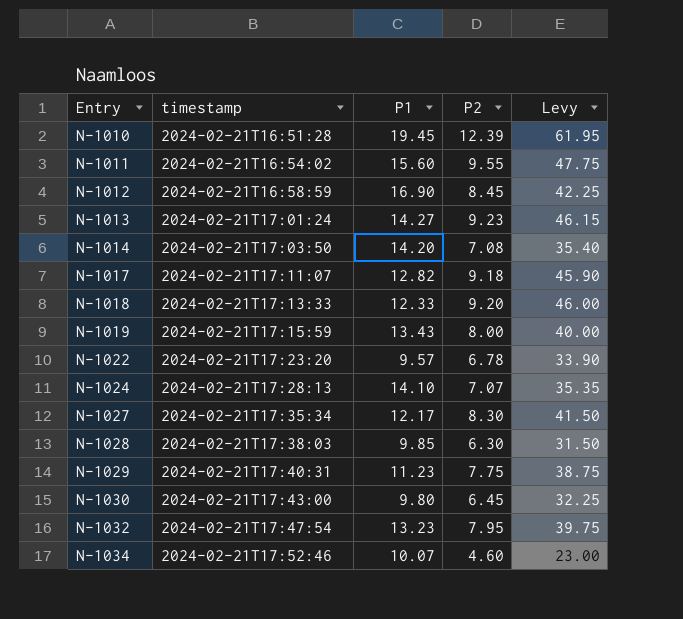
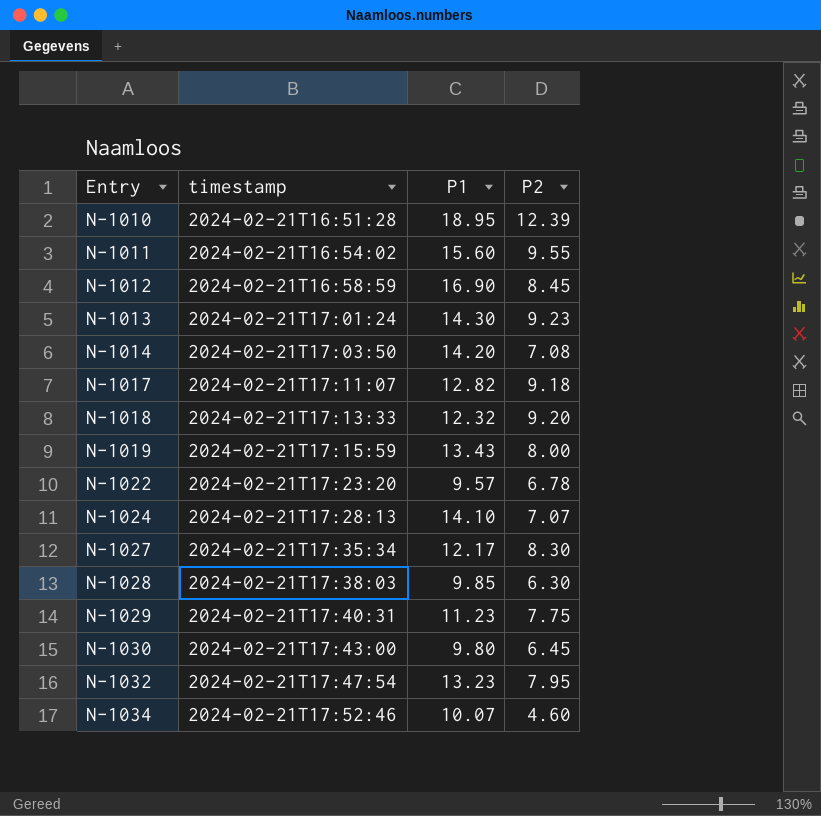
column Levy | formula: [P2] * 5 -> none
N-1010 | P1: 19.45 -> 18.95
N-1013 | P1: 14.27 -> 14.30
N-1018 | P1: 12.33 -> 12.32

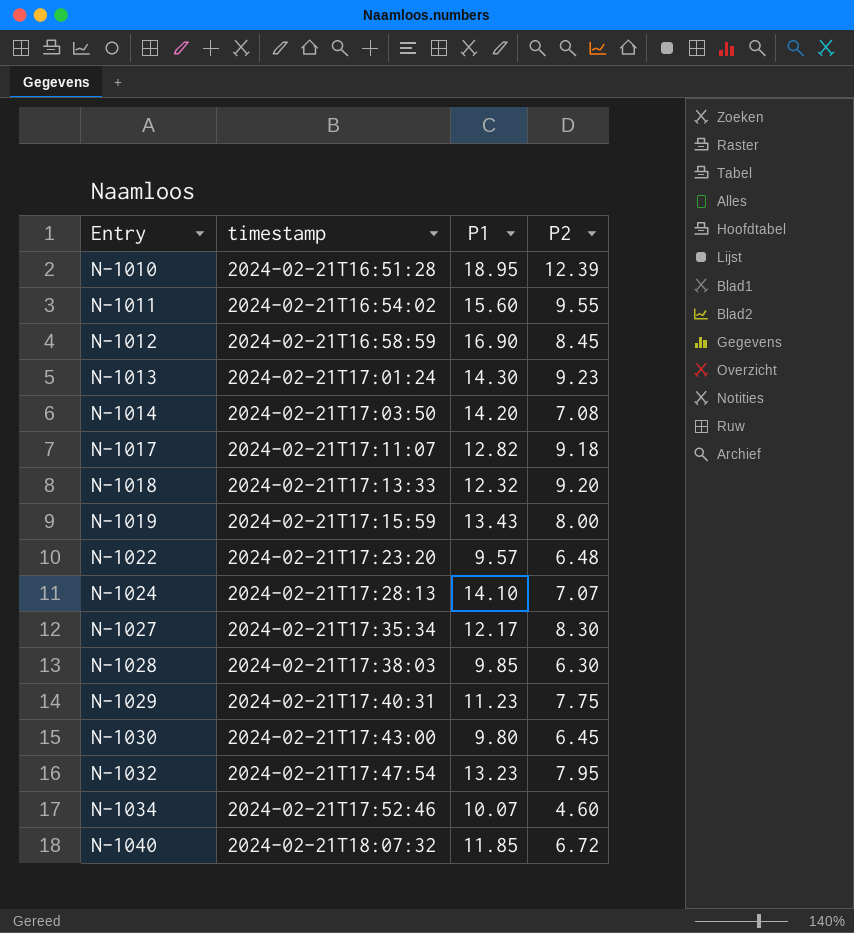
N-1022 | P2: 6.78 -> 6.48
row N-1040: none -> 2024-02-21T18:07:32 | 11.85 | 6.72

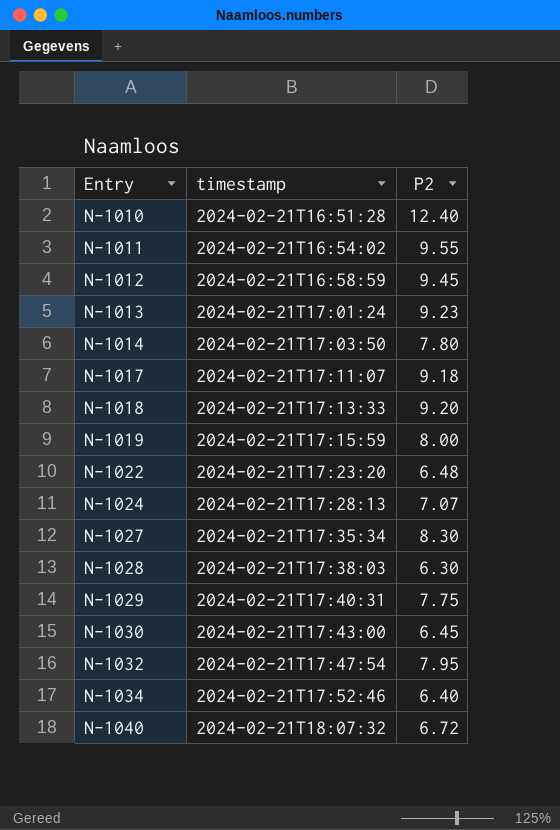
column P1 | position: 3 -> none
N-1010 | P2: 12.39 -> 12.40
N-1012 | P2: 8.45 -> 9.45
N-1014 | P2: 7.08 -> 7.80
N-1034 | P2: 4.60 -> 6.40

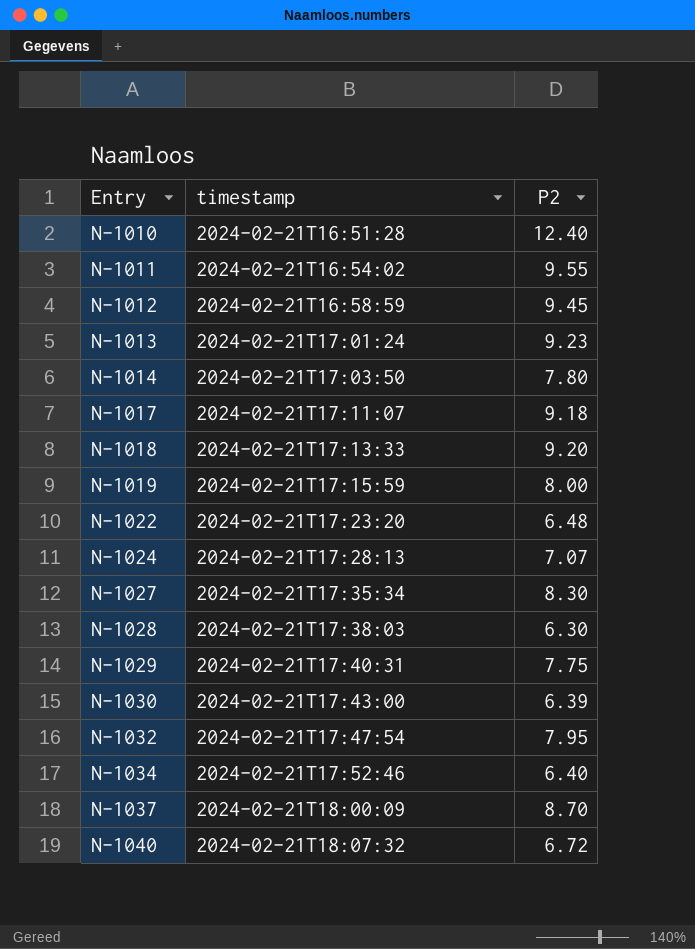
N-1030 | P2: 6.45 -> 6.39
row N-1037: none -> 2024-02-21T18:00:09 | 8.70

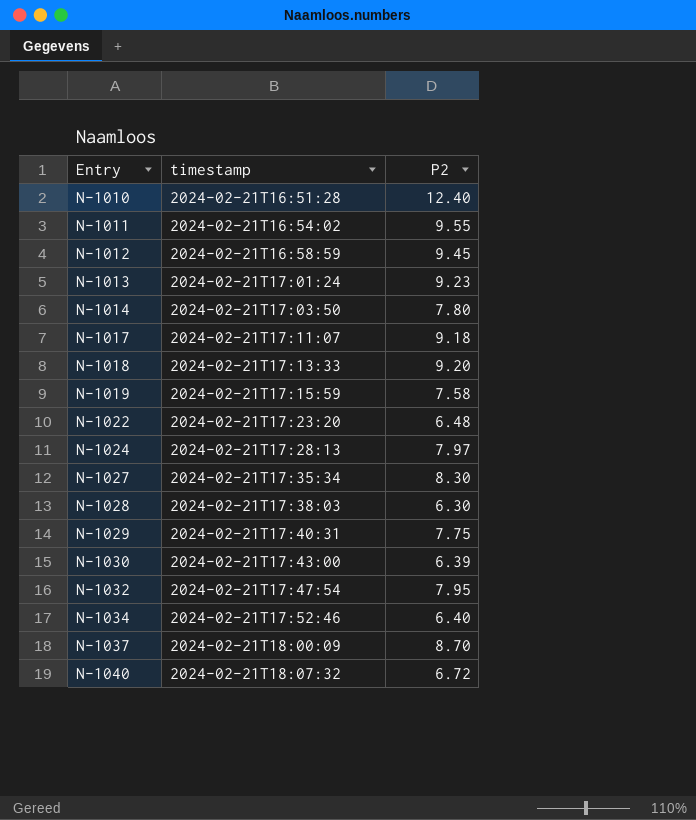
N-1019 | P2: 8.00 -> 7.58
N-1024 | P2: 7.07 -> 7.97

